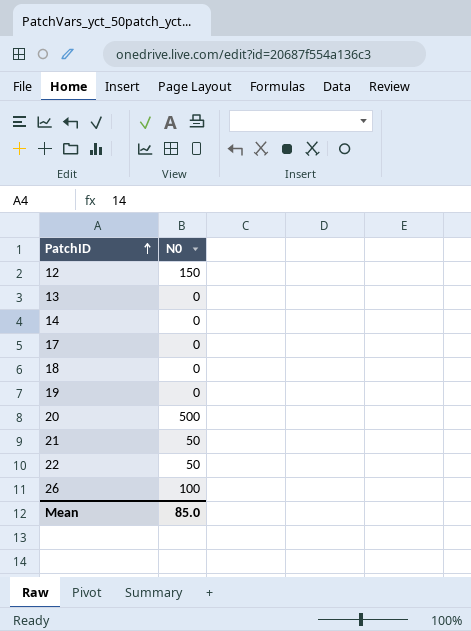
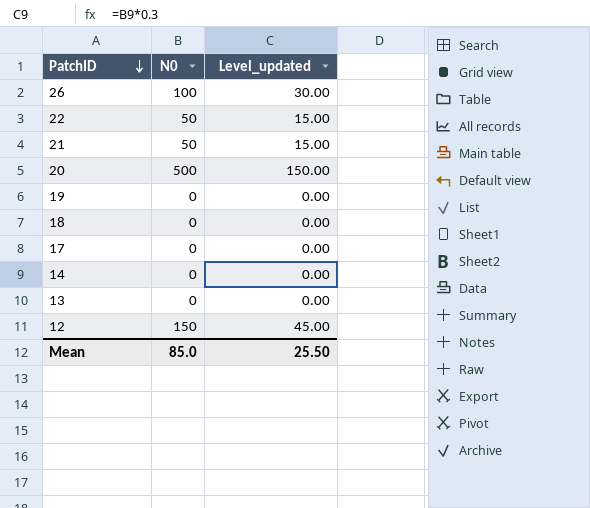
row order: PatchID ascending -> PatchID descending
column Level_updated | formula: none -> [N0] * 0.3

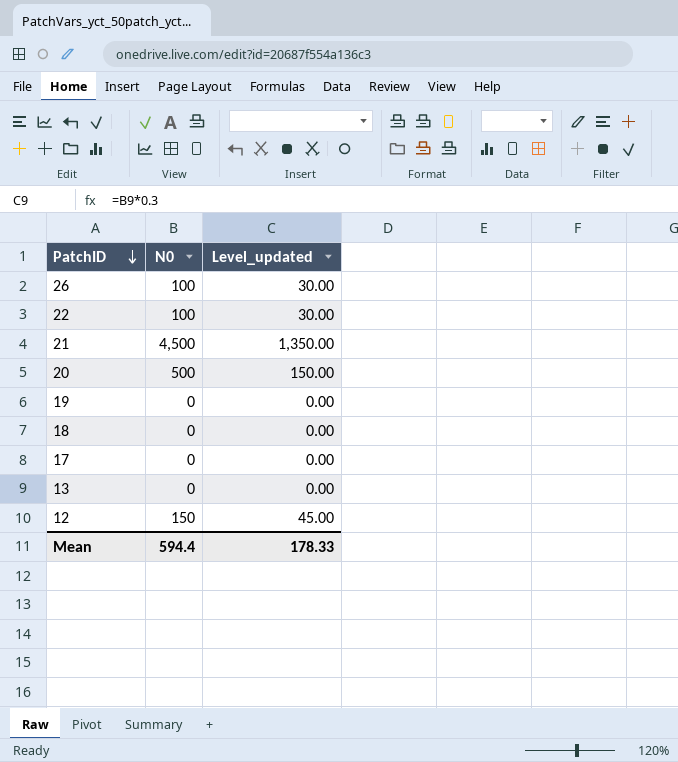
row 14: 0 | 0.00 -> none
22 | N0: 50 -> 100
22 | Level_updated: 15.00 -> 30.00
21 | N0: 50 -> 4,500
21 | Level_updated: 15.00 -> 1,350.00
Mean | N0: 85.0 -> 594.4
Mean | Level_updated: 25.50 -> 178.33

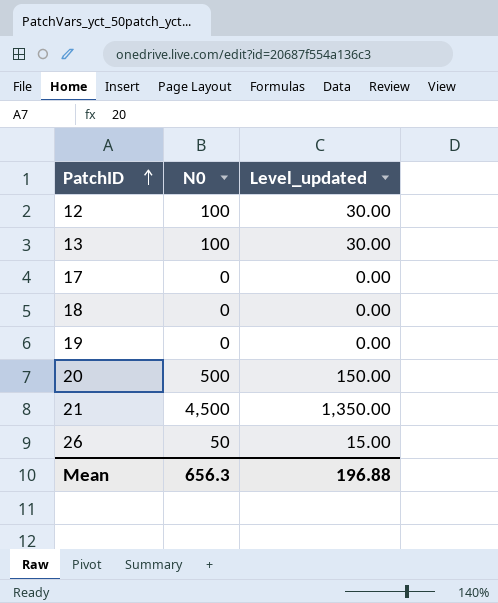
row order: PatchID descending -> PatchID ascending
row 22: 100 | 30.00 -> none
12 | N0: 150 -> 100
12 | Level_updated: 45.00 -> 30.00
13 | N0: 0 -> 100
13 | Level_updated: 0.00 -> 30.00
26 | N0: 100 -> 50
26 | Level_updated: 30.00 -> 15.00
Mean | N0: 594.4 -> 656.3
Mean | Level_updated: 178.33 -> 196.88

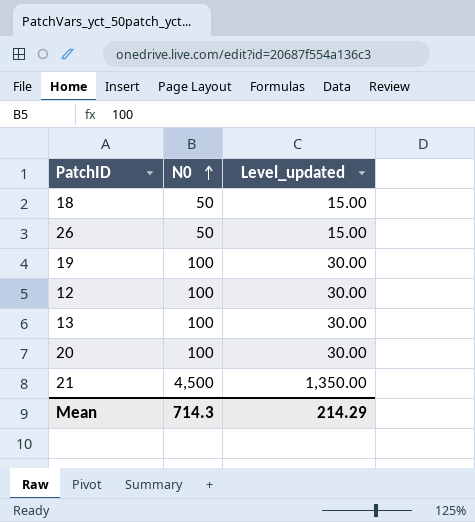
row order: PatchID ascending -> N0 ascending
row 17: 0 | 0.00 -> none
18 | N0: 0 -> 50
18 | Level_updated: 0.00 -> 15.00
19 | N0: 0 -> 100
19 | Level_updated: 0.00 -> 30.00
20 | N0: 500 -> 100
20 | Level_updated: 150.00 -> 30.00
Mean | N0: 656.3 -> 714.3
Mean | Level_updated: 196.88 -> 214.29

